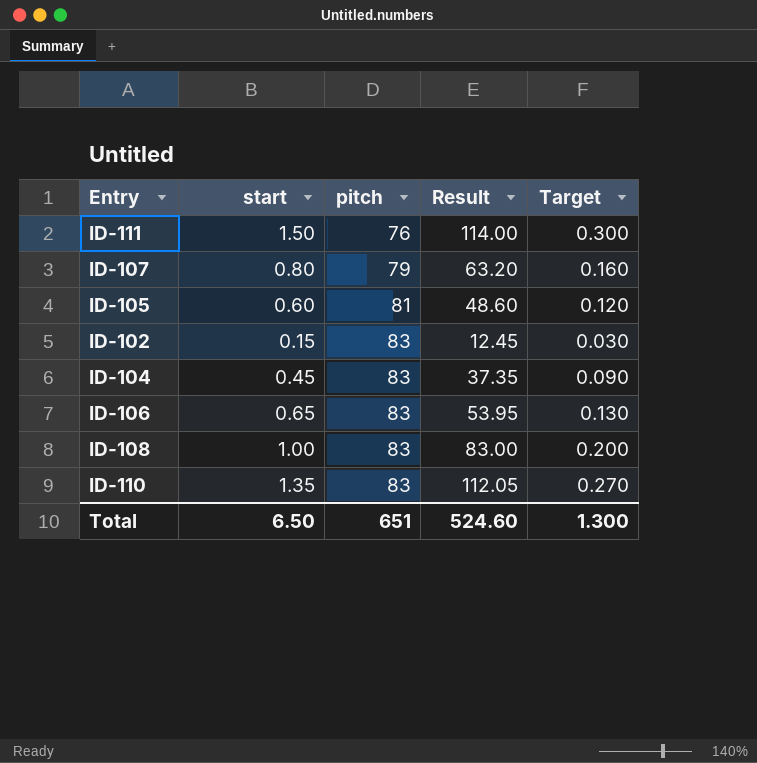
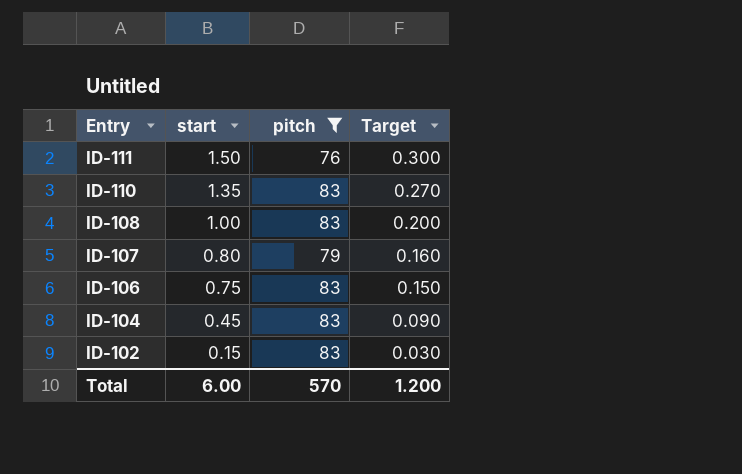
filter: none -> pitch != 81
row order: pitch ascending -> Entry descending
column Result | formula: [start] * [pitch] -> none
ID-106 | start: 0.65 -> 0.75
ID-106 | Target: 0.130 -> 0.150
Total | start: 6.50 -> 6.00
Total | pitch: 651 -> 570
Total | Target: 1.300 -> 1.200

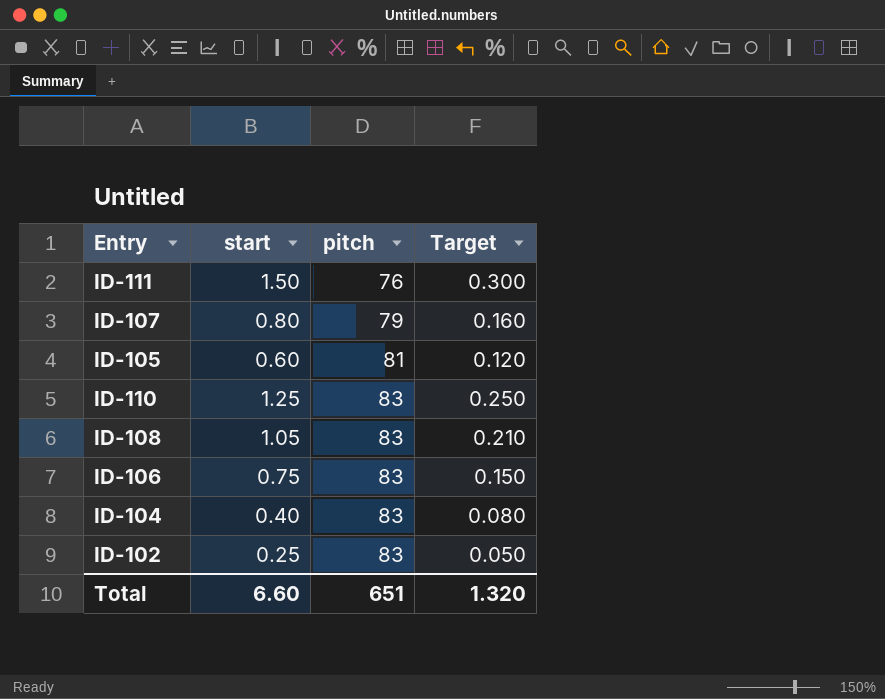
filter: pitch != 81 -> none
row order: Entry descending -> pitch ascending
ID-110 | start: 1.35 -> 1.25
ID-110 | Target: 0.270 -> 0.250
ID-108 | start: 1.00 -> 1.05
ID-108 | Target: 0.200 -> 0.210
ID-104 | start: 0.45 -> 0.40
ID-104 | Target: 0.090 -> 0.080
ID-102 | start: 0.15 -> 0.25
ID-102 | Target: 0.030 -> 0.050
Total | start: 6.00 -> 6.60
Total | pitch: 570 -> 651
Total | Target: 1.200 -> 1.320

